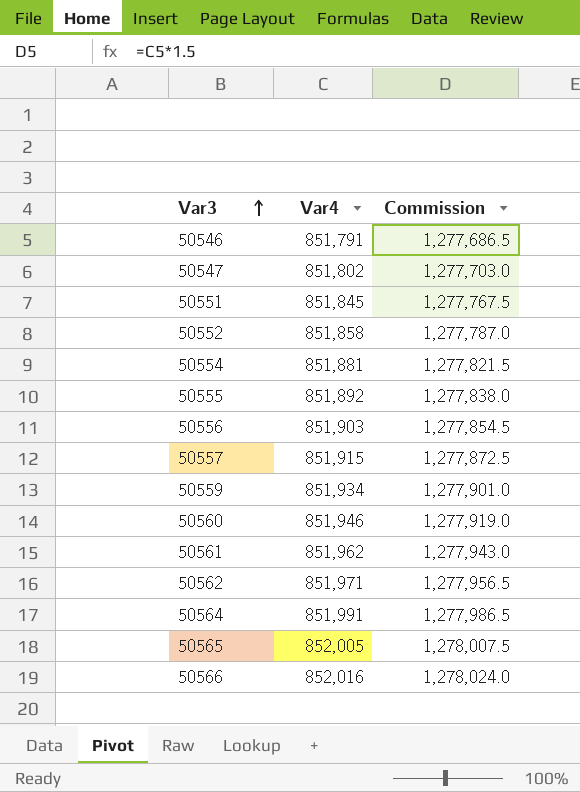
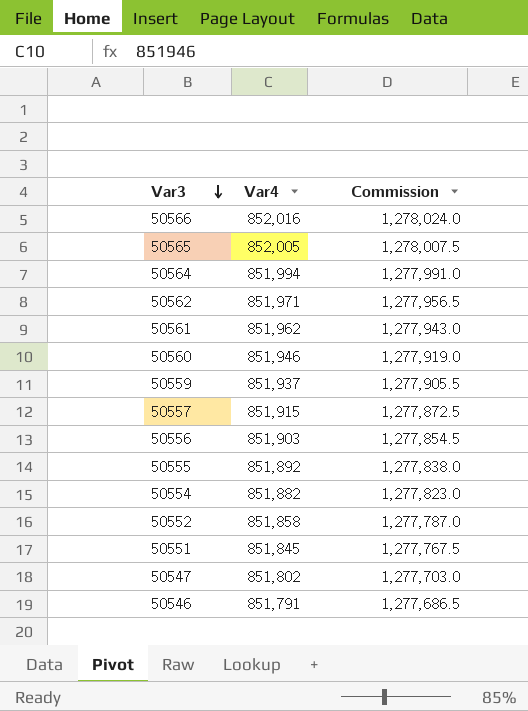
row order: Var3 ascending -> Var3 descending
50564 | Var4: 851,991 -> 851,994
50564 | Commission: 1,277,986.5 -> 1,277,991.0
50559 | Var4: 851,934 -> 851,937
50559 | Commission: 1,277,901.0 -> 1,277,905.5
50554 | Var4: 851,881 -> 851,882
50554 | Commission: 1,277,821.5 -> 1,277,823.0

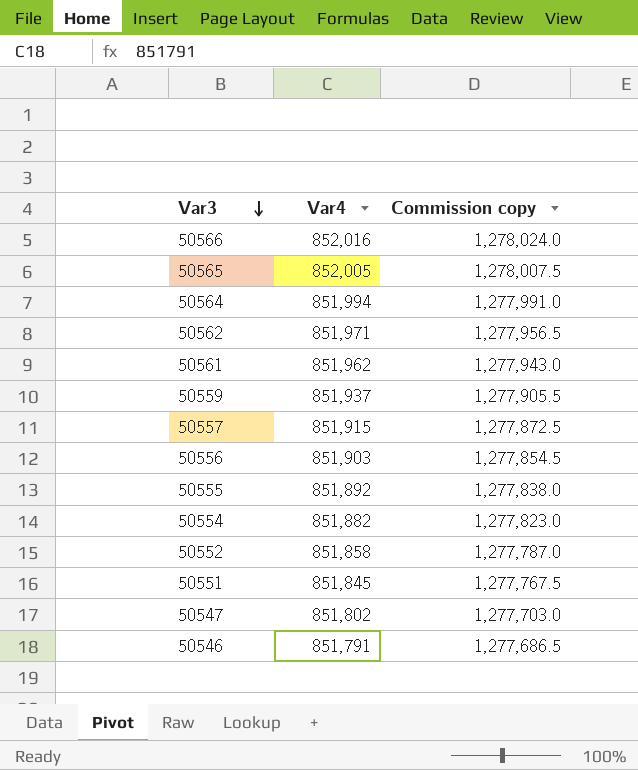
column name: Commission -> Commission copy
row 50560: 851,946 | 1,277,919.0 -> none

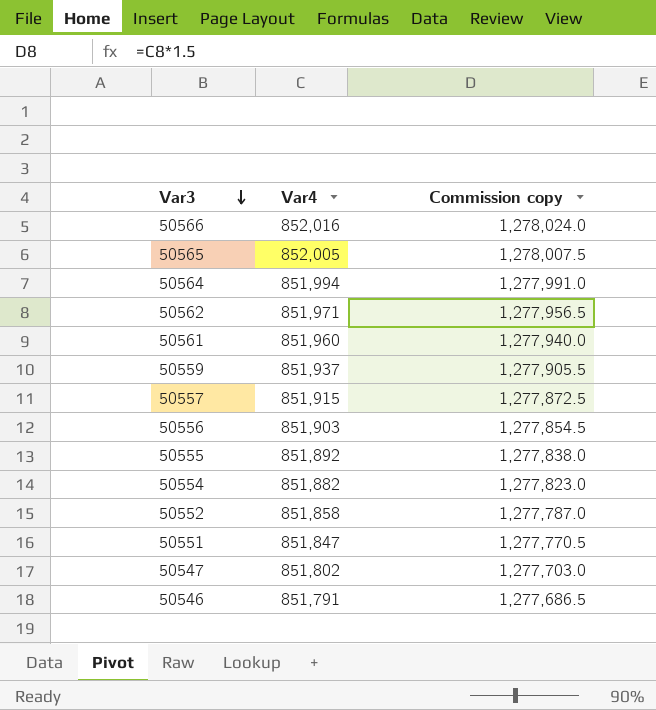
50561 | Var4: 851,962 -> 851,960
50561 | Commission copy: 1,277,943.0 -> 1,277,940.0
50551 | Var4: 851,845 -> 851,847
50551 | Commission copy: 1,277,767.5 -> 1,277,770.5

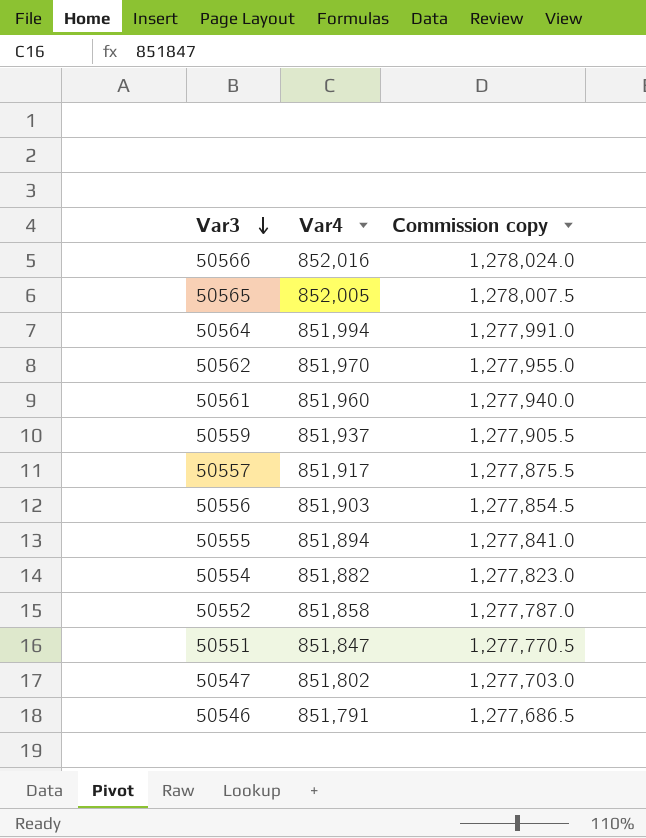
50562 | Var4: 851,971 -> 851,970
50562 | Commission copy: 1,277,956.5 -> 1,277,955.0
50557 | Var4: 851,915 -> 851,917
50557 | Commission copy: 1,277,872.5 -> 1,277,875.5
50555 | Var4: 851,892 -> 851,894
50555 | Commission copy: 1,277,838.0 -> 1,277,841.0

